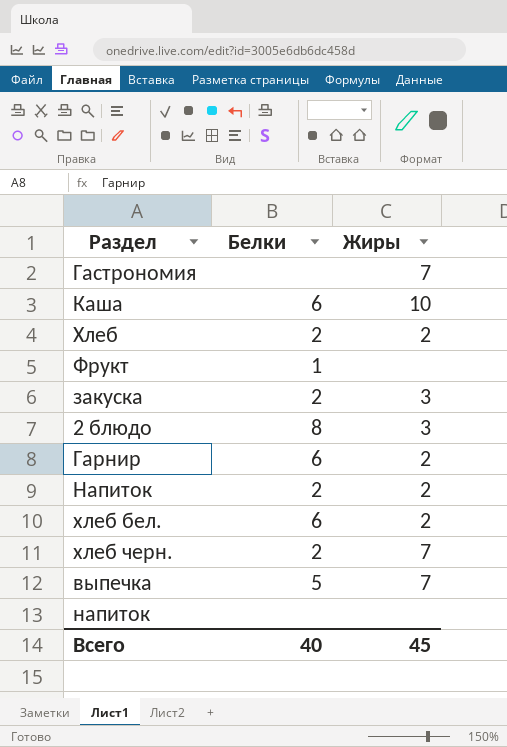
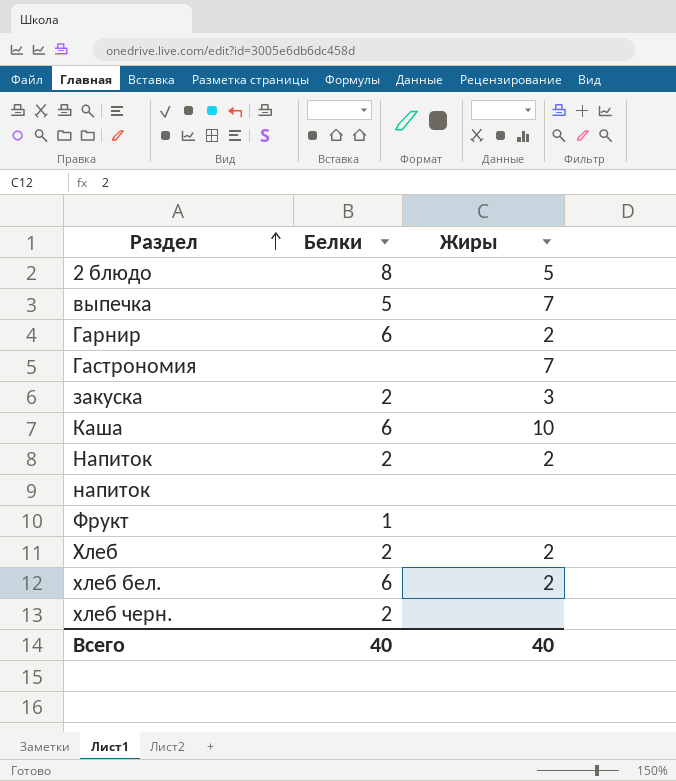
row order: none -> Раздел ascending
2 блюдо | Жиры: 3 -> 5
хлеб черн. | Жиры: 7 -> none
Всего | Жиры: 45 -> 40

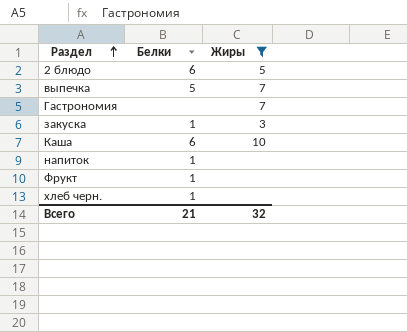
filter: none -> Жиры != 2
2 блюдо | Белки: 8 -> 6
закуска | Белки: 2 -> 1
напиток | Белки: none -> 1
хлеб черн. | Белки: 2 -> 1
Всего | Белки: 40 -> 21
Всего | Жиры: 40 -> 32

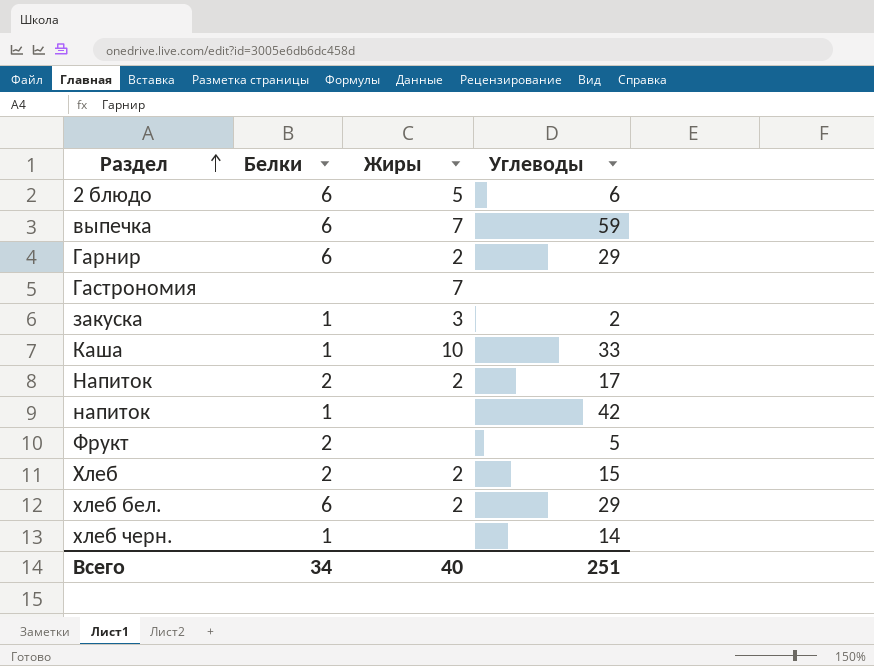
filter: Жиры != 2 -> none
column Углеводы | position: none -> 4
выпечка | Белки: 5 -> 6
Каша | Белки: 6 -> 1
Фрукт | Белки: 1 -> 2
Всего | Белки: 21 -> 34
Всего | Жиры: 32 -> 40

